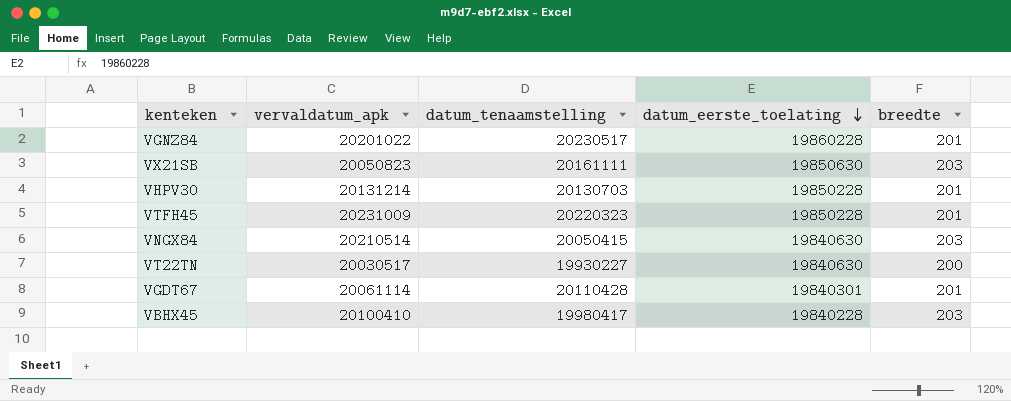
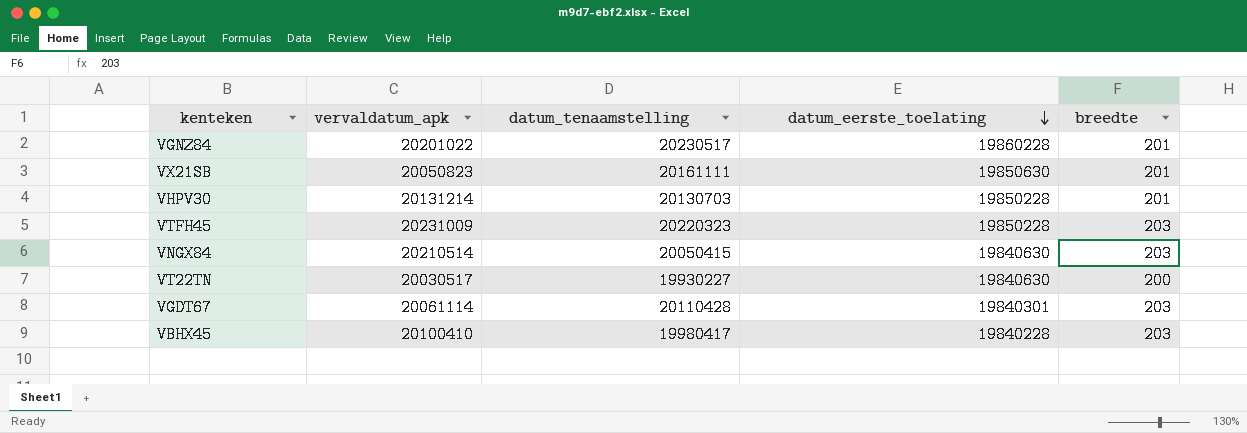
VX21SB | breedte: 203 -> 201
VTFH45 | breedte: 201 -> 203
VGDT67 | breedte: 201 -> 203

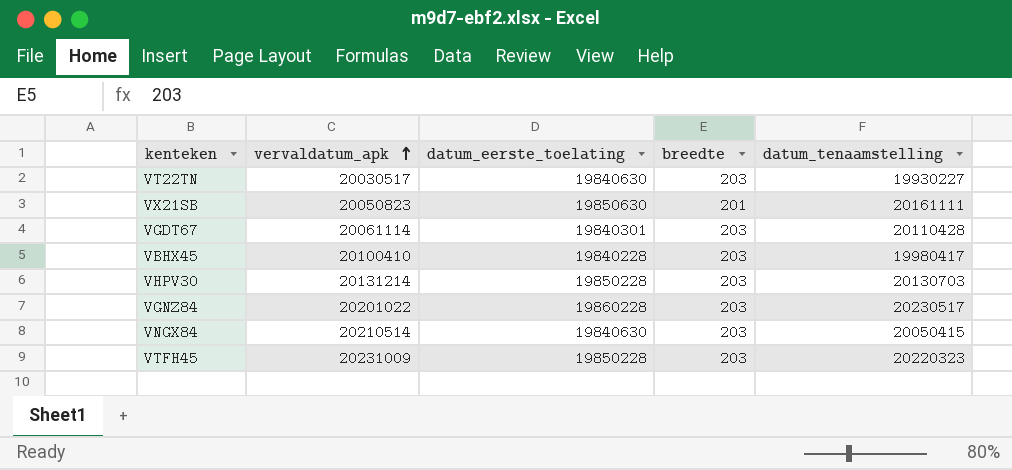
row order: datum_eerste_toelating descending -> vervaldatum_apk ascending
column datum_tenaamstelling | position: 3 -> 5
VT22TN | breedte: 200 -> 203
VHPV30 | breedte: 201 -> 203
VGNZ84 | breedte: 201 -> 203

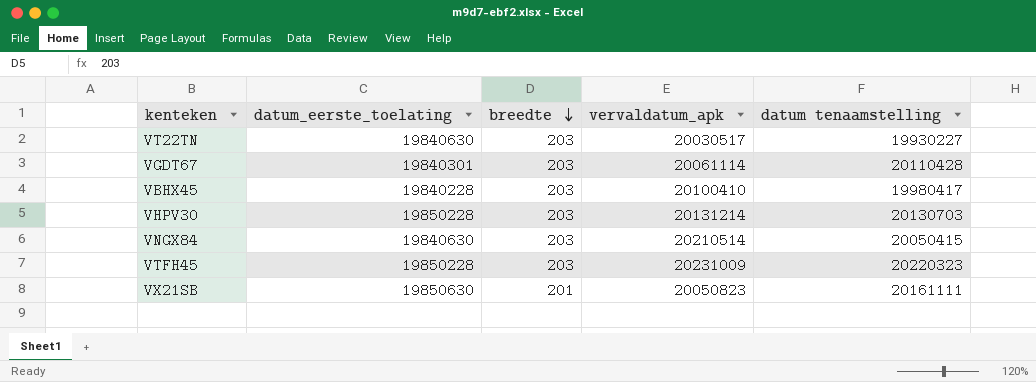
row order: vervaldatum_apk ascending -> breedte descending
column vervaldatum_apk | position: 2 -> 4
column name: datum_tenaamstelling -> datum tenaamstelling
row VGNZ84: 20201022 | 19860228 | 203 | 20230517 -> none

